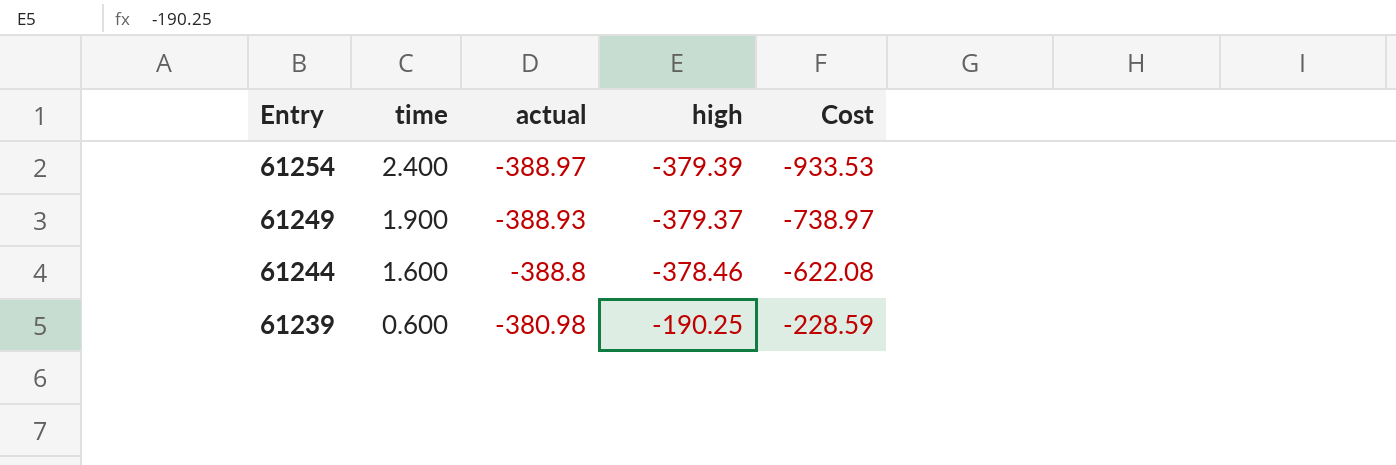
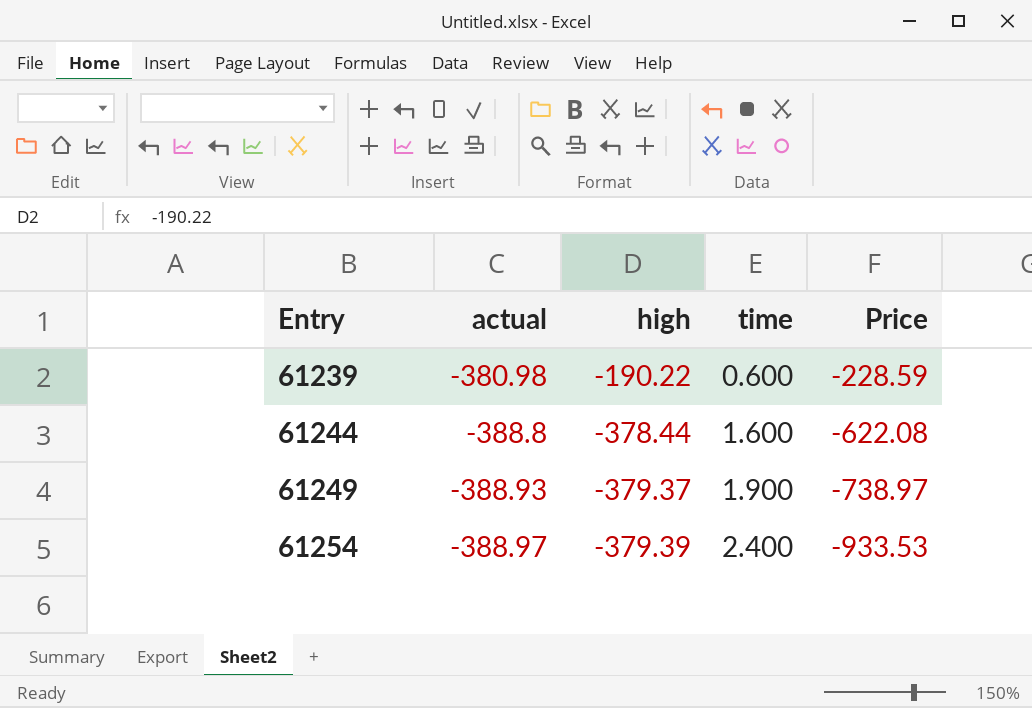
row order: Entry descending -> Entry ascending
column time | position: 2 -> 4
column name: Cost -> Price
61239 | high: -190.25 -> -190.22
61244 | high: -378.46 -> -378.44

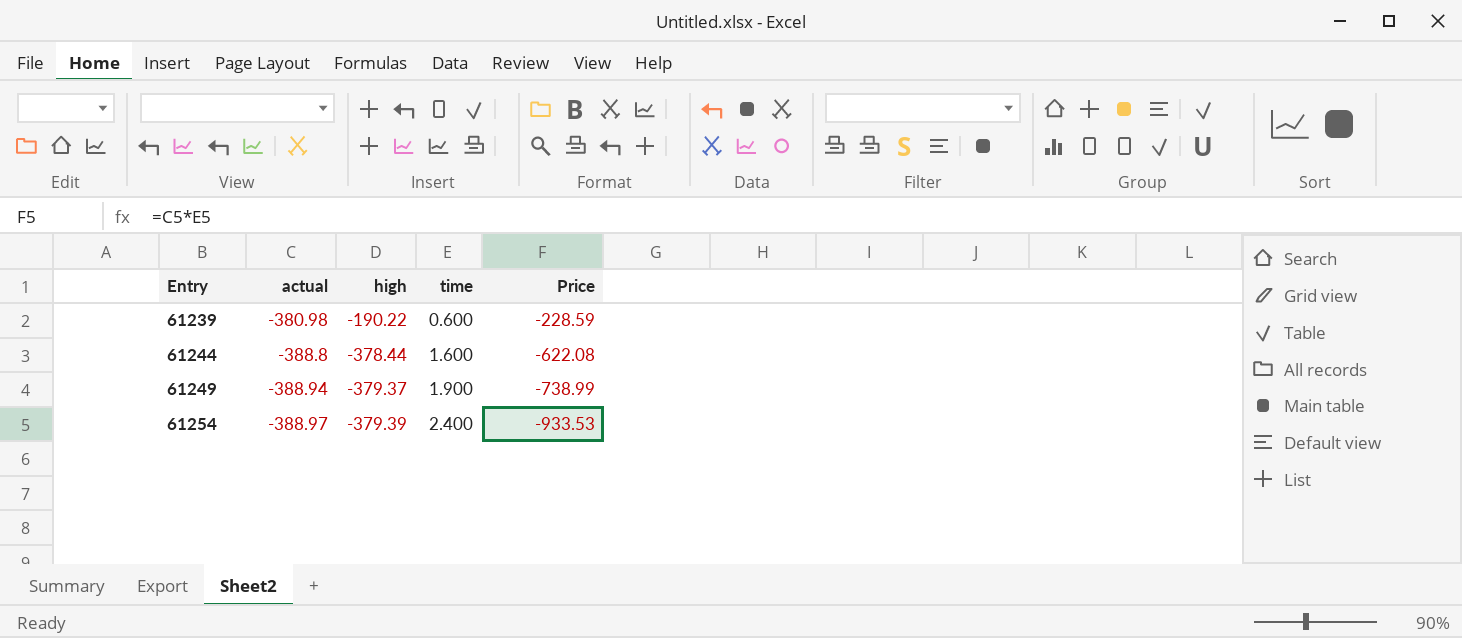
61249 | actual: -388.93 -> -388.94
61249 | Price: -738.97 -> -738.99

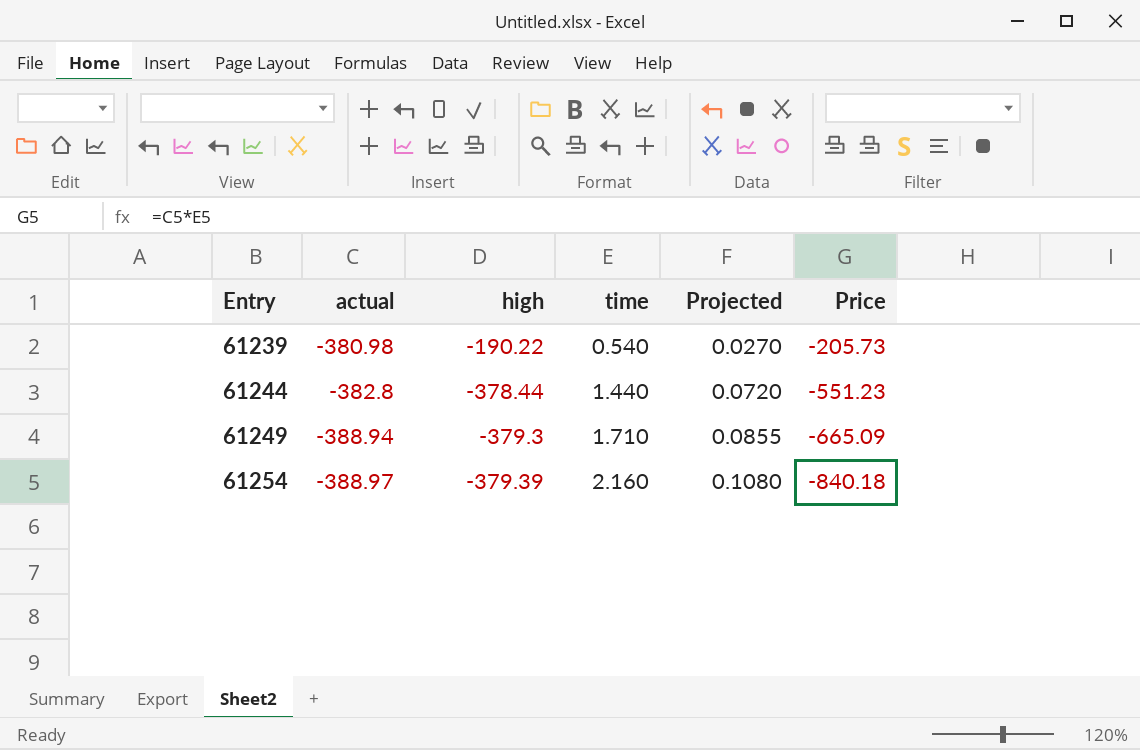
column Projected | formula: none -> [time] * 0.05
61239 | time: 0.600 -> 0.540
61239 | Price: -228.59 -> -205.73
61244 | actual: -388.8 -> -382.8
61244 | time: 1.600 -> 1.440
61244 | Price: -622.08 -> -551.23
61249 | high: -379.37 -> -379.3
61249 | time: 1.900 -> 1.710
61249 | Price: -738.99 -> -665.09
61254 | time: 2.400 -> 2.160
61254 | Price: -933.53 -> -840.18

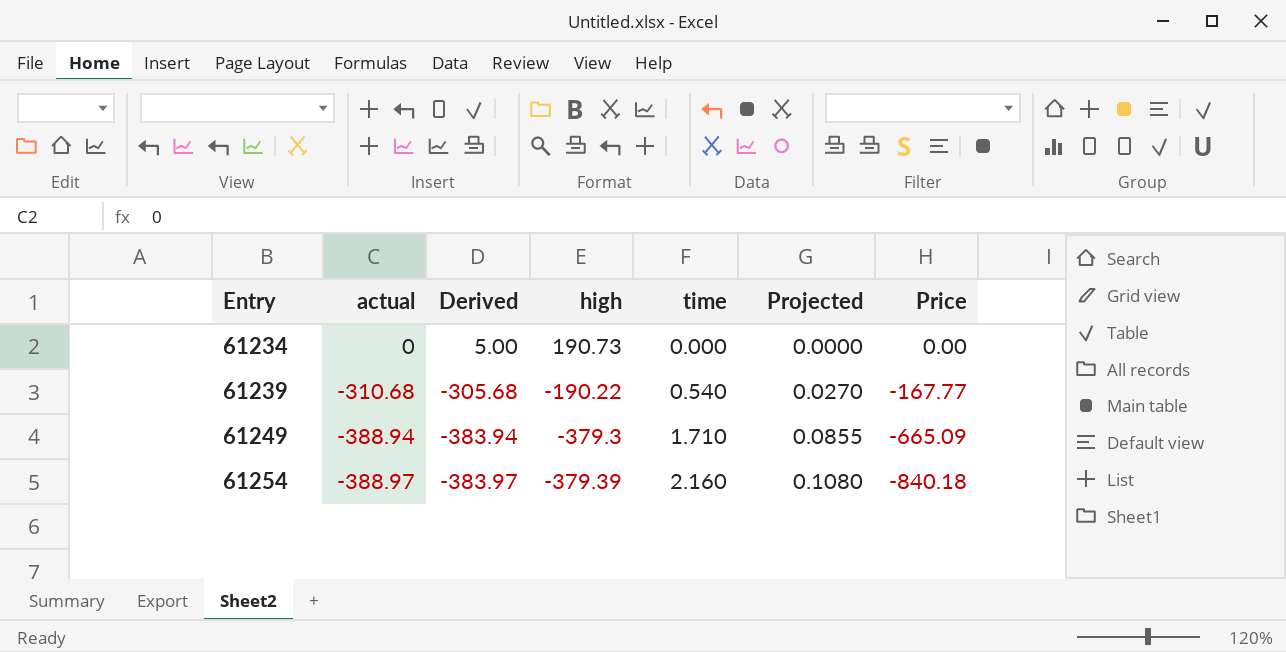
column Derived | formula: none -> [actual] + 5
row 61244: -382.8 | -378.44 | 1.440 | 0.0720 | -551.23 -> none
row 61234: none -> 0 | 5.00 | 190.73 | 0.000 | 0.0000 | 0.00
61239 | actual: -380.98 -> -310.68
61239 | Price: -205.73 -> -167.77

